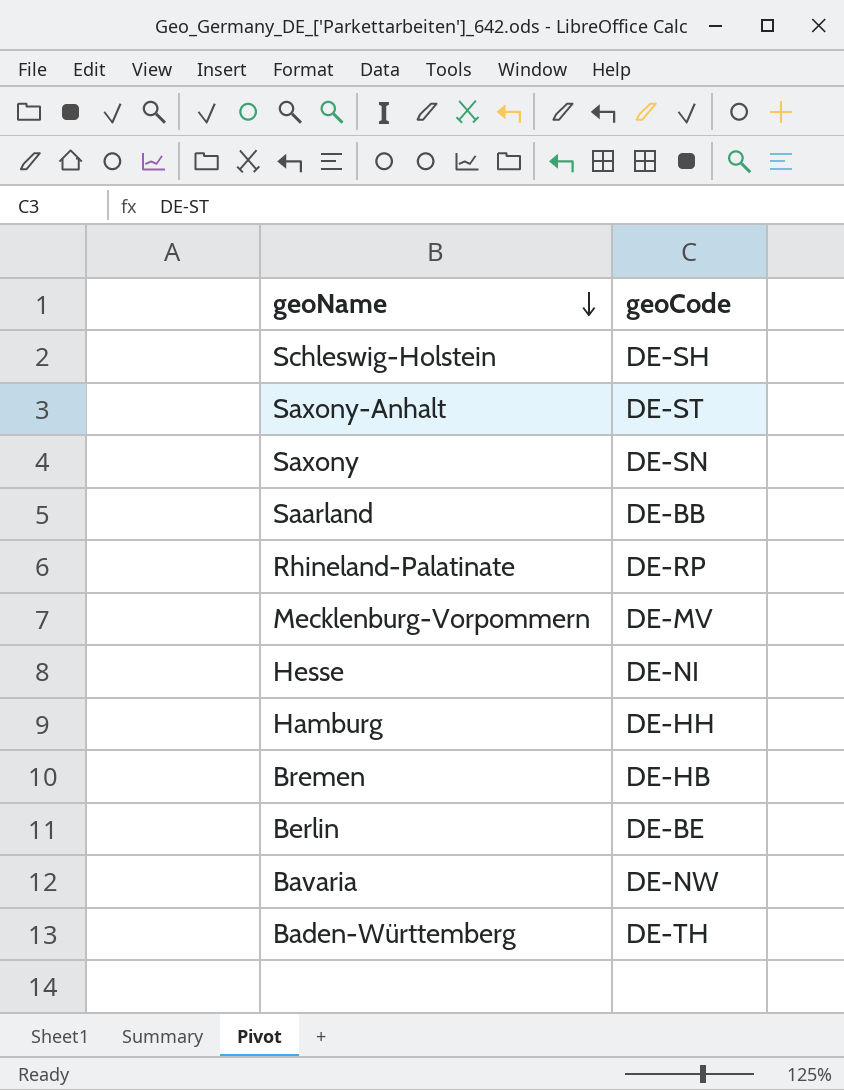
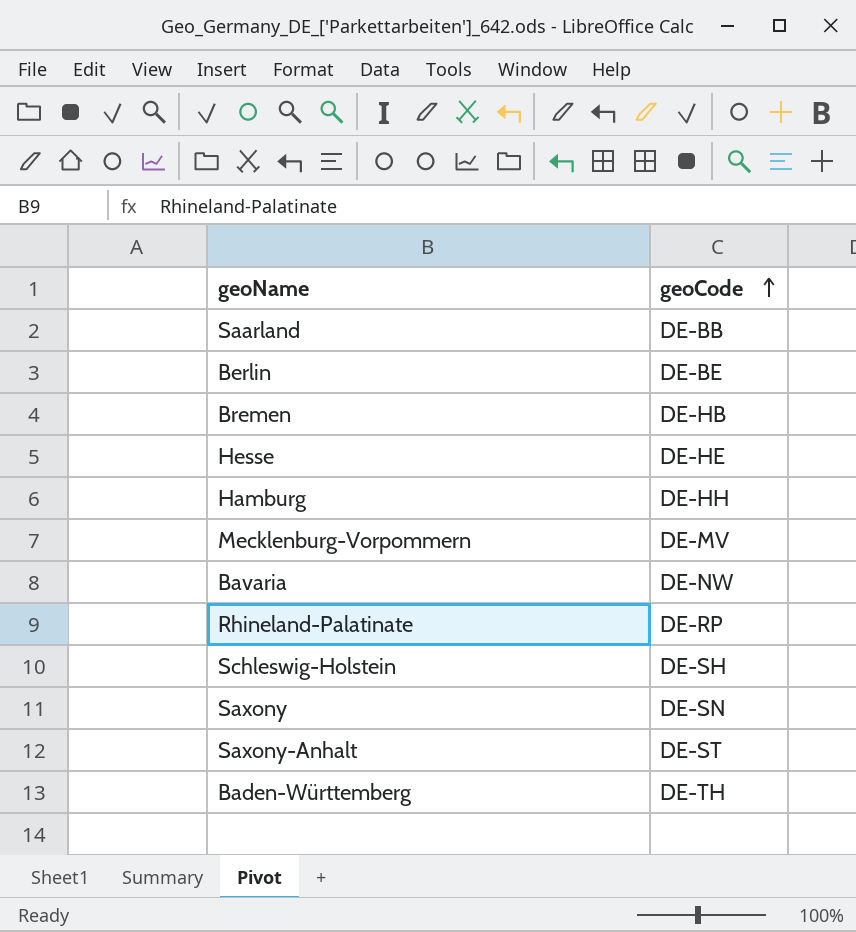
row order: geoName descending -> geoCode ascending
Hesse | geoCode: DE-NI -> DE-HE

